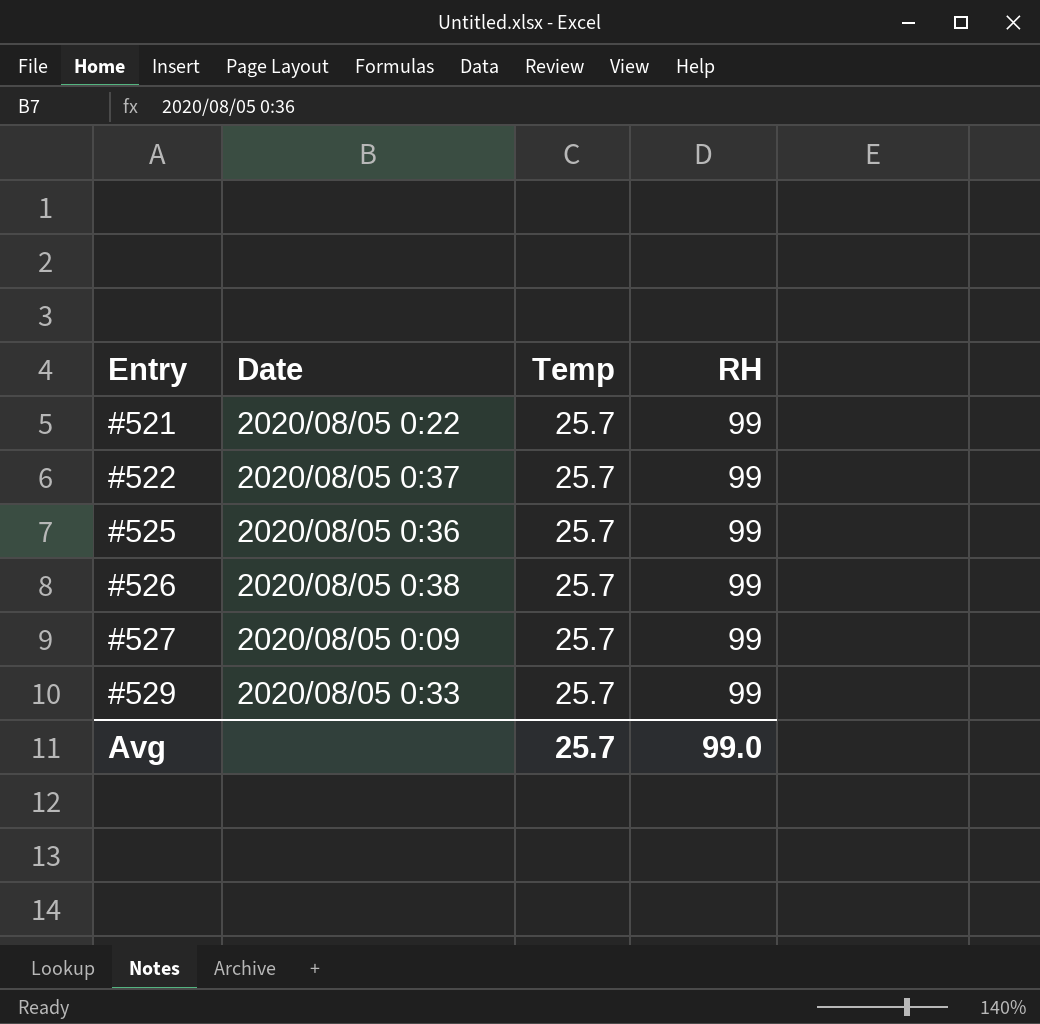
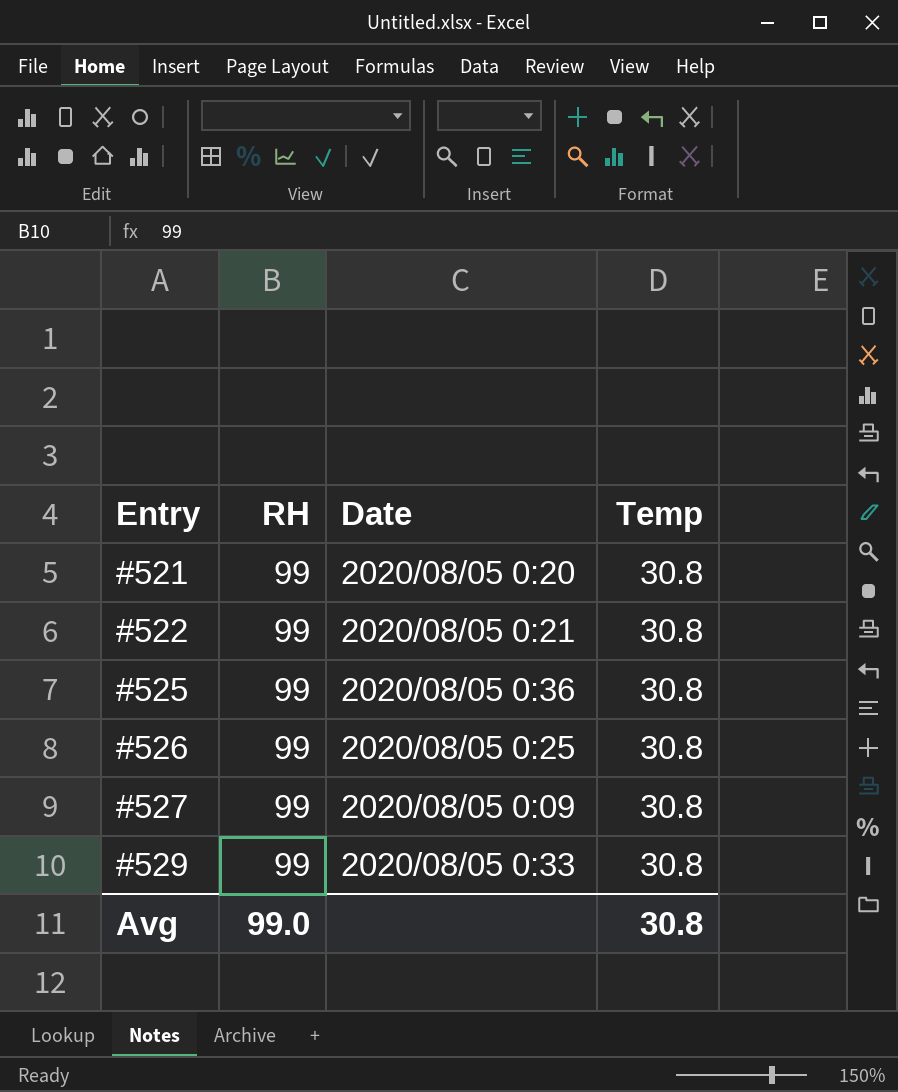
column RH | position: 4 -> 2
#521 | Date: 2020/08/05 0:22 -> 2020/08/05 0:20
#521 | Temp: 25.7 -> 30.8
#522 | Date: 2020/08/05 0:37 -> 2020/08/05 0:21
#522 | Temp: 25.7 -> 30.8
#525 | Temp: 25.7 -> 30.8
#526 | Date: 2020/08/05 0:38 -> 2020/08/05 0:25
#526 | Temp: 25.7 -> 30.8
#527 | Temp: 25.7 -> 30.8
#529 | Temp: 25.7 -> 30.8
Avg | Temp: 25.7 -> 30.8

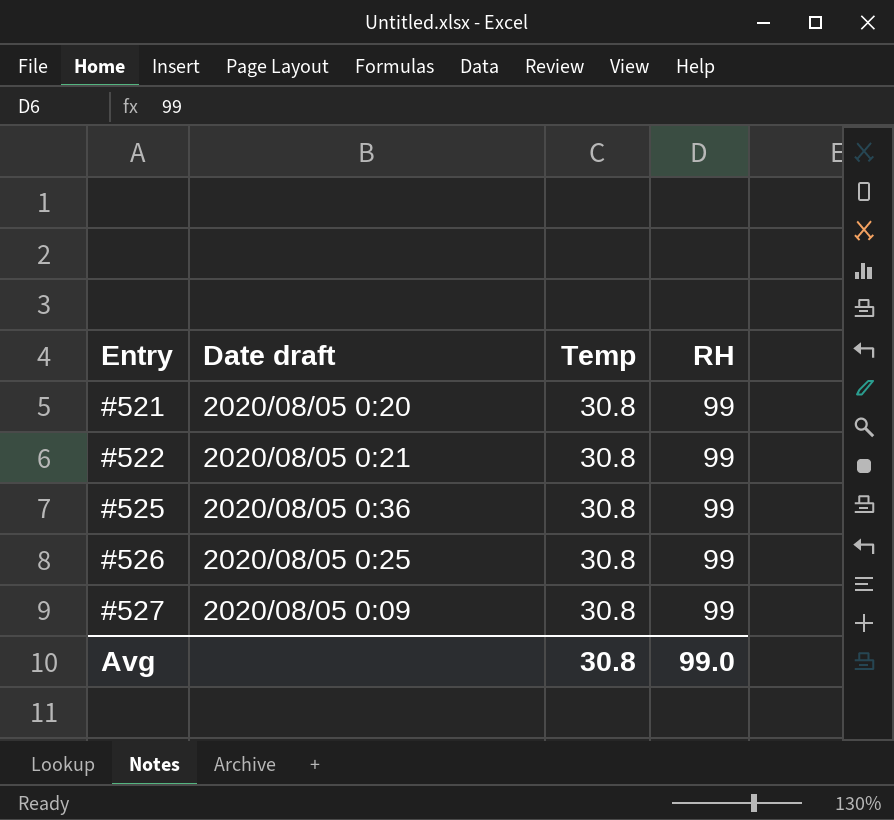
column name: Date -> Date draft
column RH | position: 2 -> 4
row #529: 99 | 2020/08/05 0:33 | 30.8 -> none

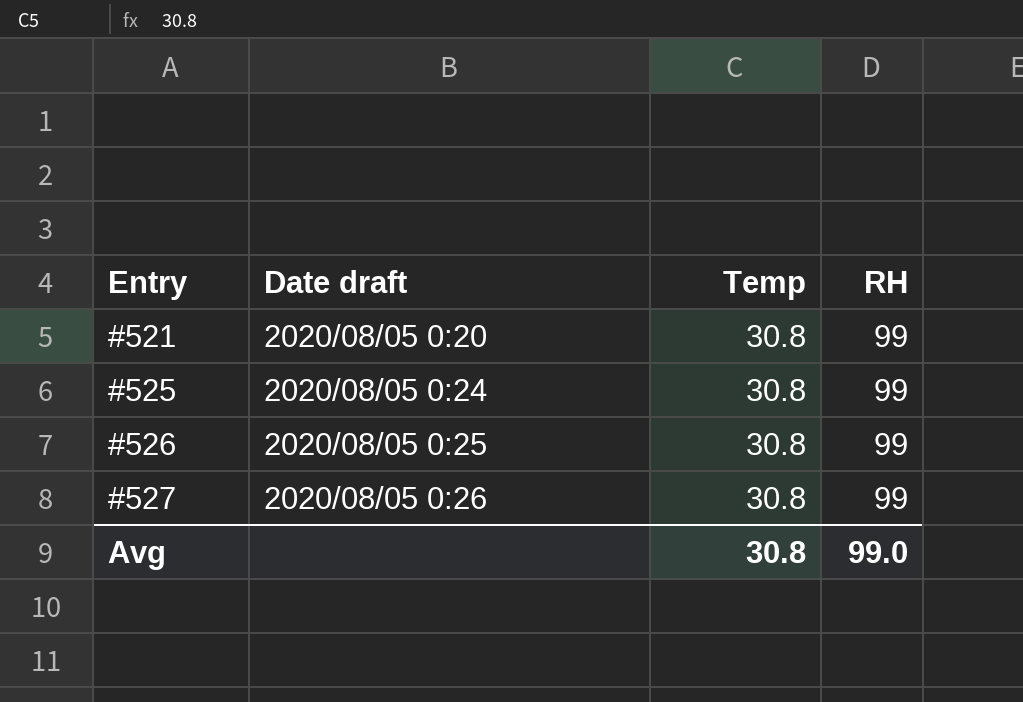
row #522: 2020/08/05 0:21 | 30.8 | 99 -> none
#525 | Date draft: 2020/08/05 0:36 -> 2020/08/05 0:24
#527 | Date draft: 2020/08/05 0:09 -> 2020/08/05 0:26

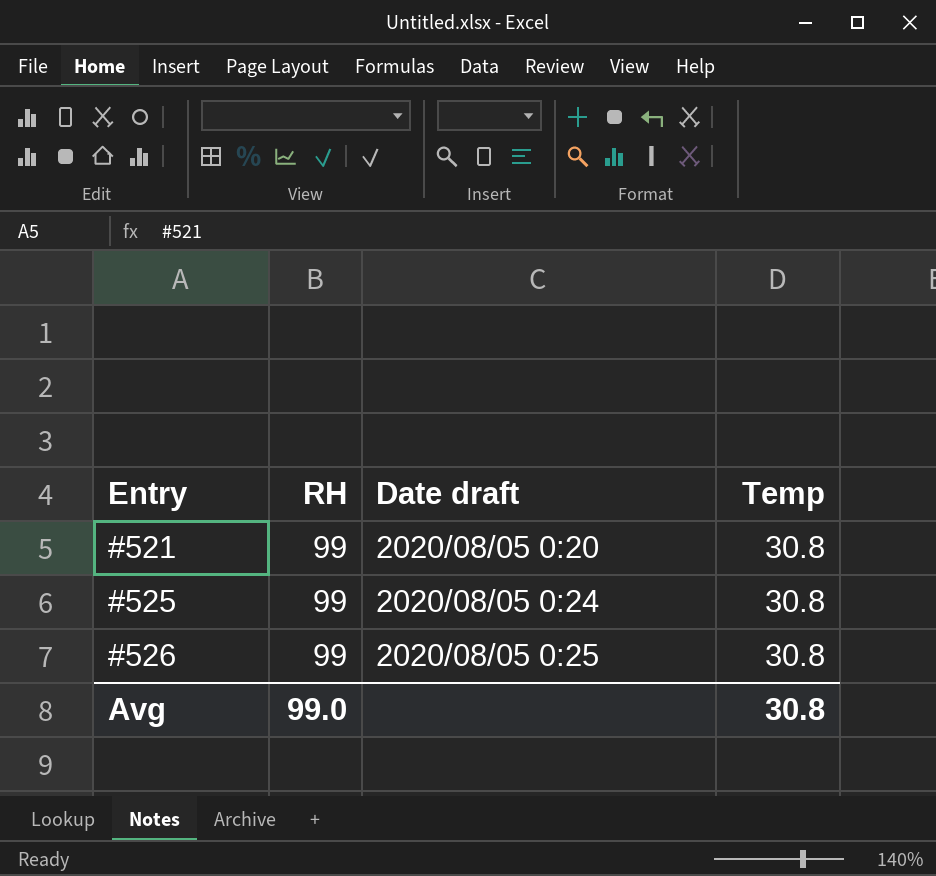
column RH | position: 4 -> 2
row #527: 2020/08/05 0:26 | 30.8 | 99 -> none

